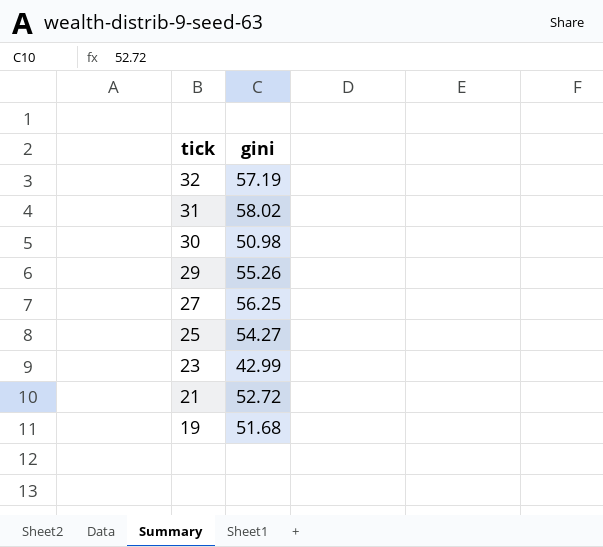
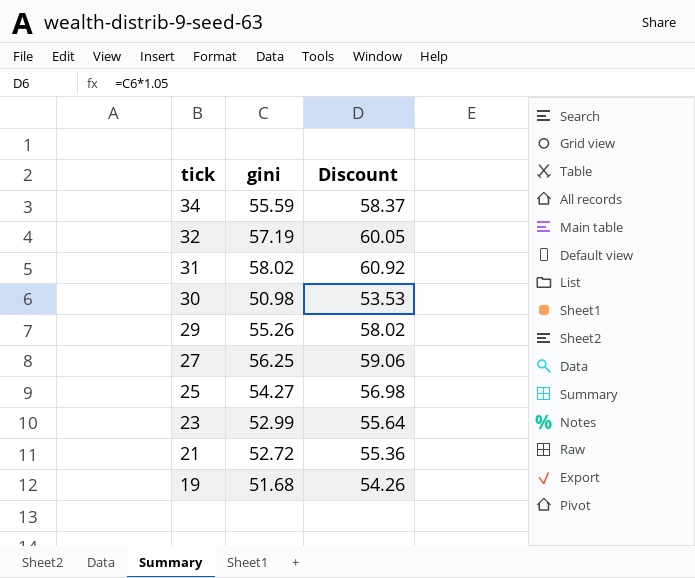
column Discount | formula: none -> [gini] * 1.05
row 34: none -> 55.59 | 58.37
23 | gini: 42.99 -> 52.99

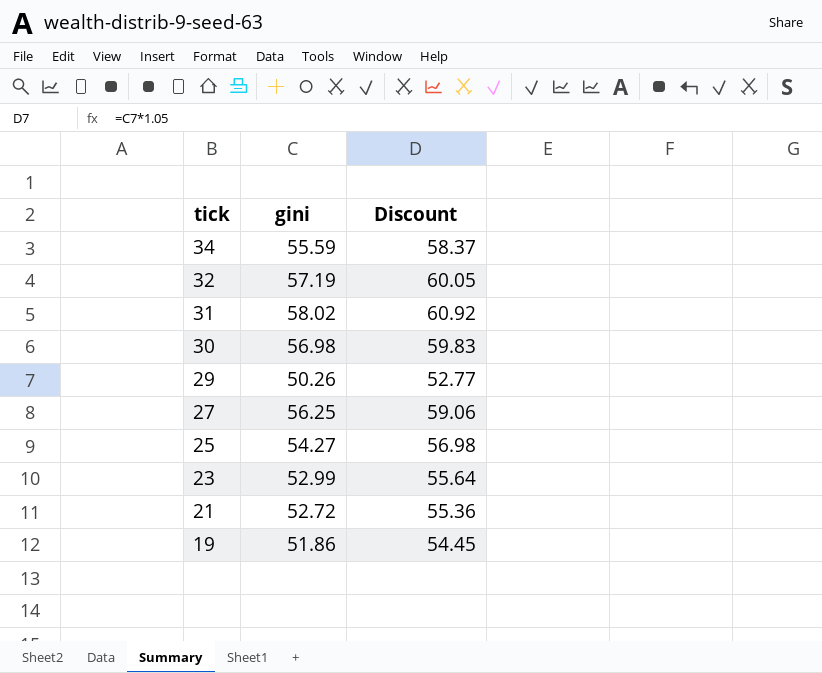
30 | gini: 50.98 -> 56.98
30 | Discount: 53.53 -> 59.83
29 | gini: 55.26 -> 50.26
29 | Discount: 58.02 -> 52.77
19 | gini: 51.68 -> 51.86
19 | Discount: 54.26 -> 54.45

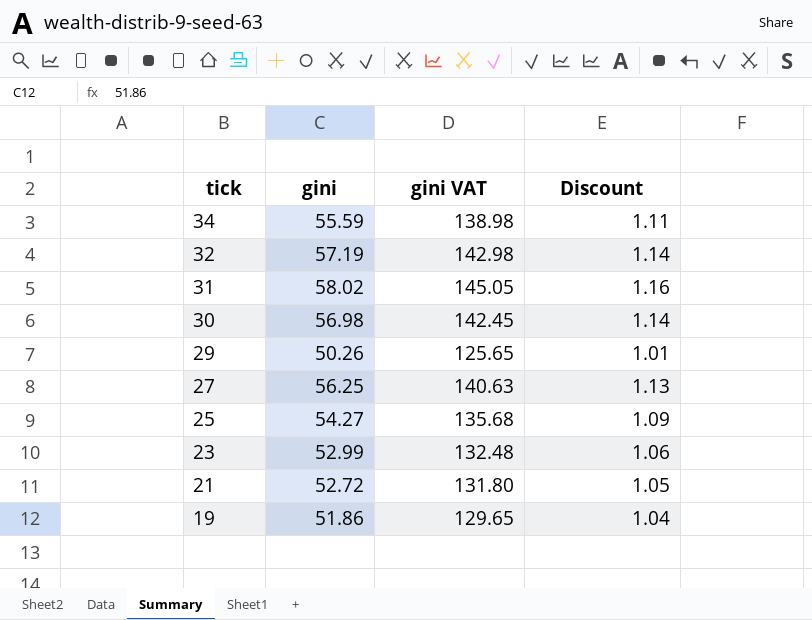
column gini VAT | formula: none -> [gini] * 2.5
column Discount | formula: [gini] * 1.05 -> [gini] * 0.02

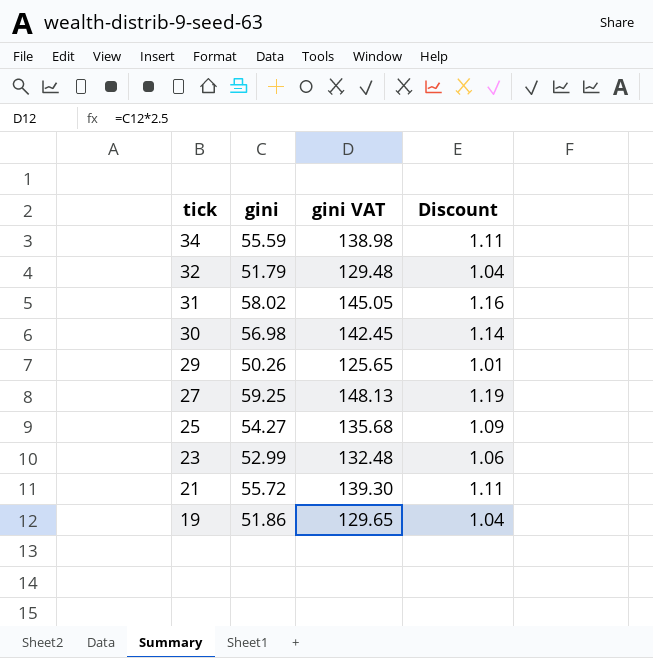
32 | gini: 57.19 -> 51.79
32 | gini VAT: 142.98 -> 129.48
32 | Discount: 1.14 -> 1.04
27 | gini: 56.25 -> 59.25
27 | gini VAT: 140.63 -> 148.13
27 | Discount: 1.13 -> 1.19
21 | gini: 52.72 -> 55.72
21 | gini VAT: 131.80 -> 139.30
21 | Discount: 1.05 -> 1.11

